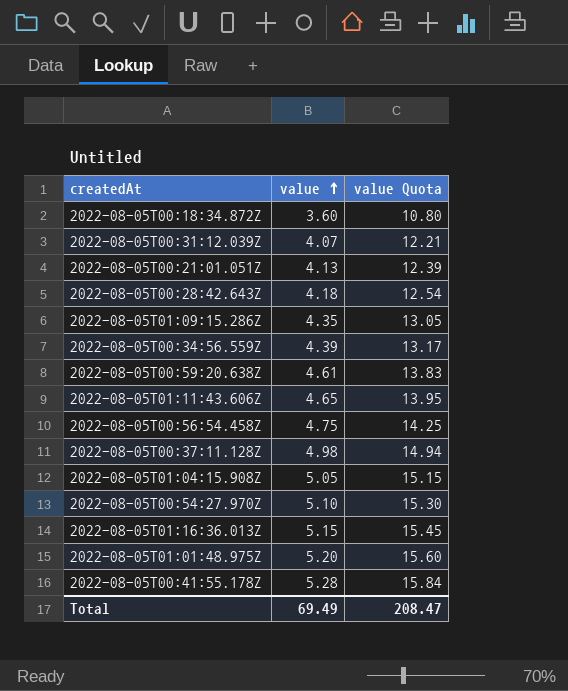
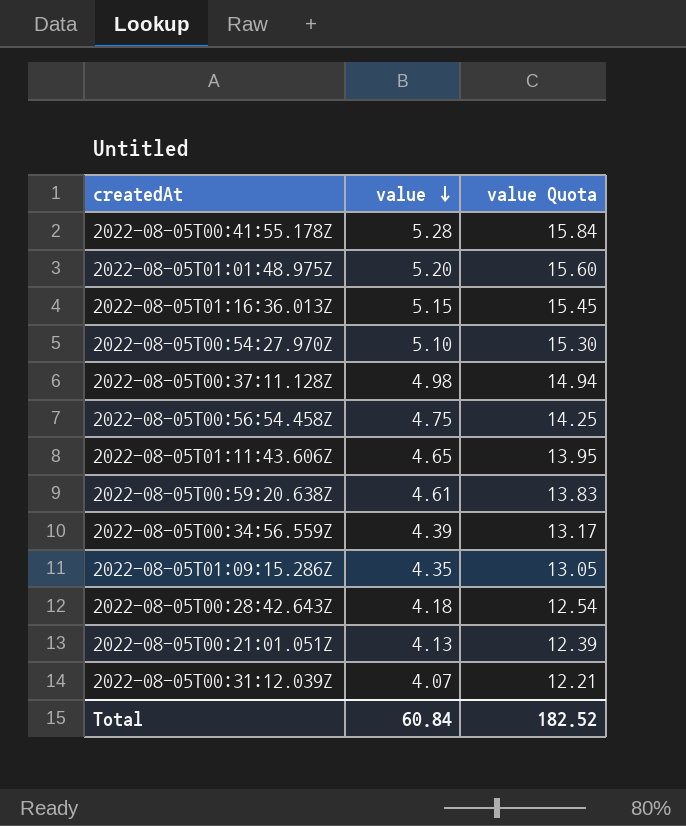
row order: value ascending -> value descending
row 2022-08-05T00:18:34.872Z: 3.60 | 10.80 -> none
row 2022-08-05T01:04:15.908Z: 5.05 | 15.15 -> none
Total | value: 69.49 -> 60.84
Total | value Quota: 208.47 -> 182.52

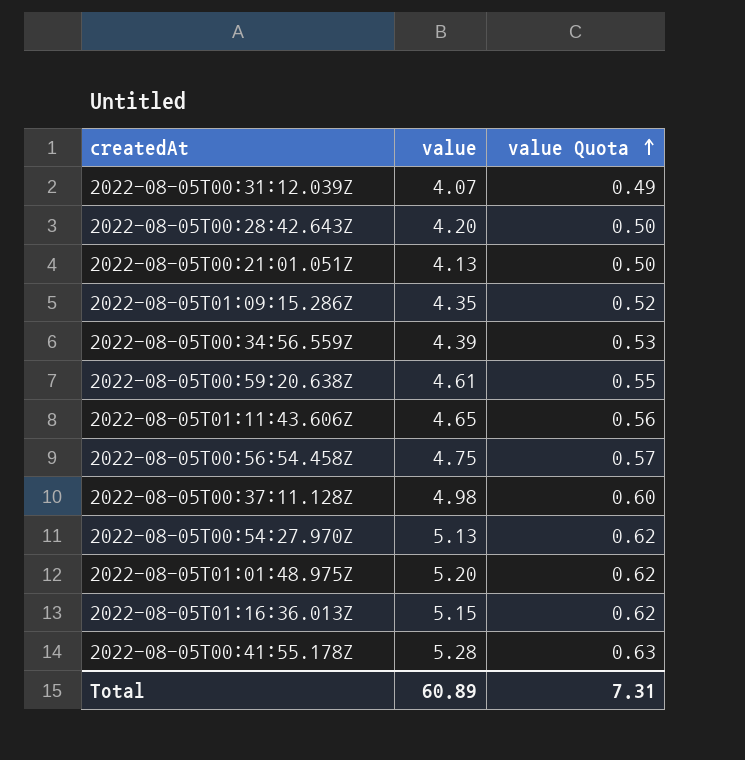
row order: value descending -> value Quota ascending
column value Quota | formula: [value] * 3 -> [value] * 0.12
2022-08-05T00:28:42.643Z | value: 4.18 -> 4.20
2022-08-05T00:54:27.970Z | value: 5.10 -> 5.13
Total | value: 60.84 -> 60.89
Total | value Quota: 182.52 -> 7.31

